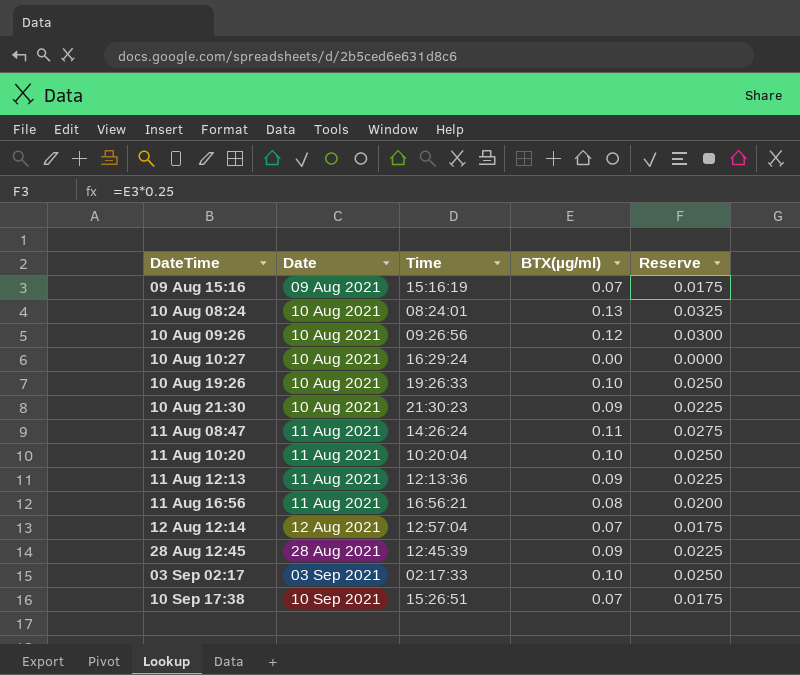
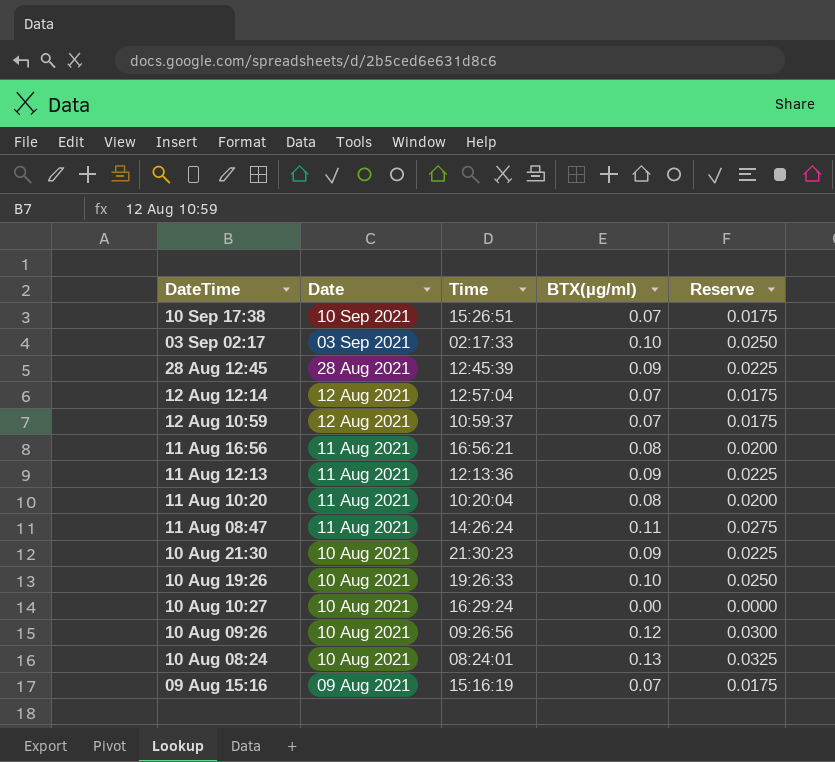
row order: DateTime ascending -> DateTime descending
row 12 Aug 10:59: none -> 12 Aug 2021 | 10:59:37 | 0.07 | 0.0175
11 Aug 10:20 | BTX(µg/ml): 0.10 -> 0.08
11 Aug 10:20 | Reserve: 0.0250 -> 0.0200

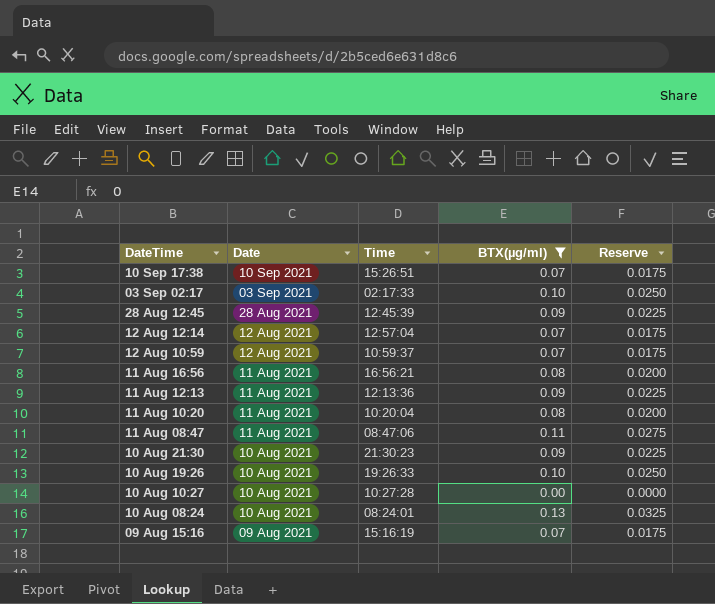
filter: none -> BTX(µg/ml) != 0.12
11 Aug 08:47 | Time: 14:26:24 -> 08:47:06
10 Aug 10:27 | Time: 16:29:24 -> 10:27:28

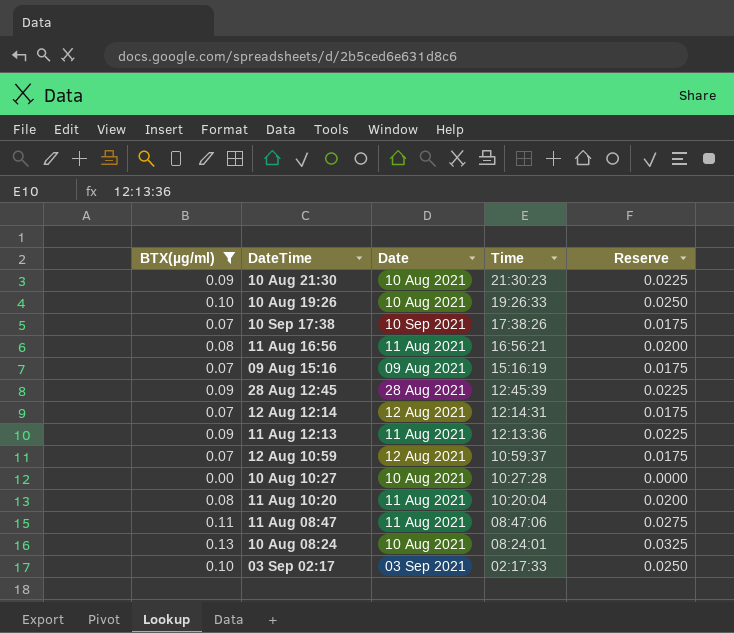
row order: DateTime descending -> Time descending
column BTX(µg/ml) | position: 4 -> 1
10 Sep 17:38 | Time: 15:26:51 -> 17:38:26
12 Aug 12:14 | Time: 12:57:04 -> 12:14:31

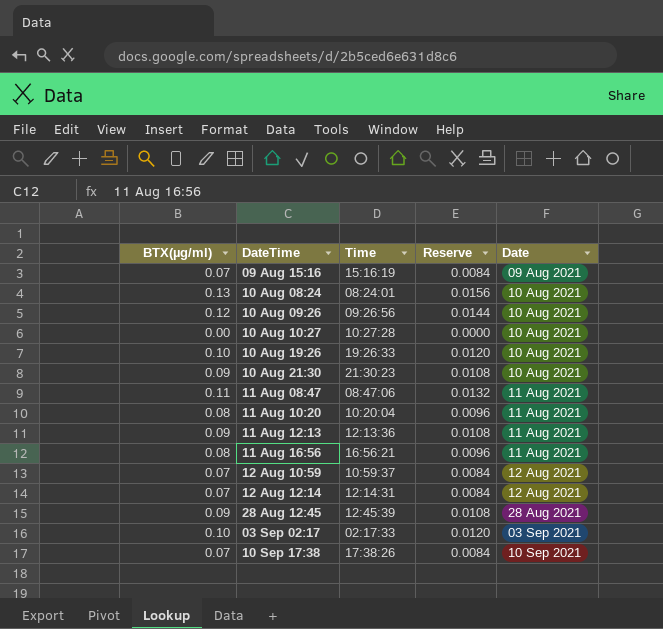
filter: BTX(µg/ml) != 0.12 -> none
row order: Time descending -> DateTime ascending
column Reserve | formula: [BTX(µg/ml)] * 0.25 -> [BTX(µg/ml)] * 0.12
column Date | position: 3 -> 5

